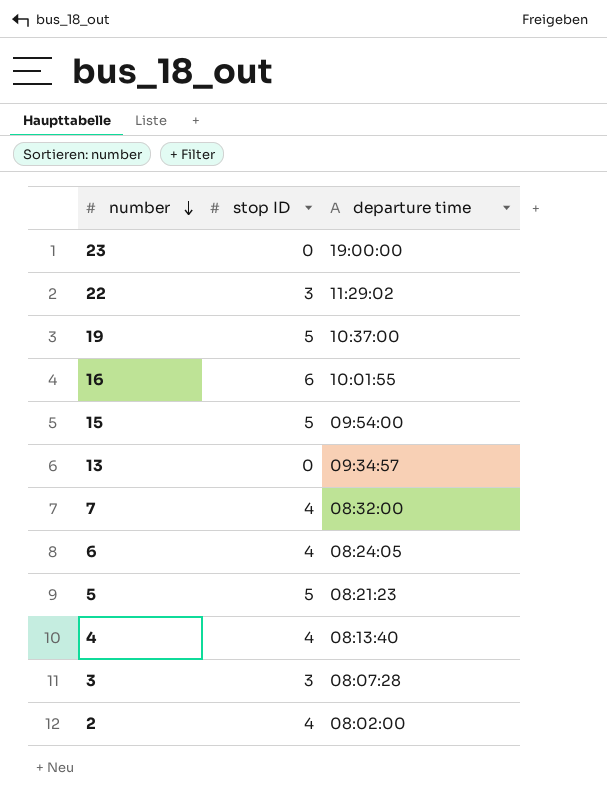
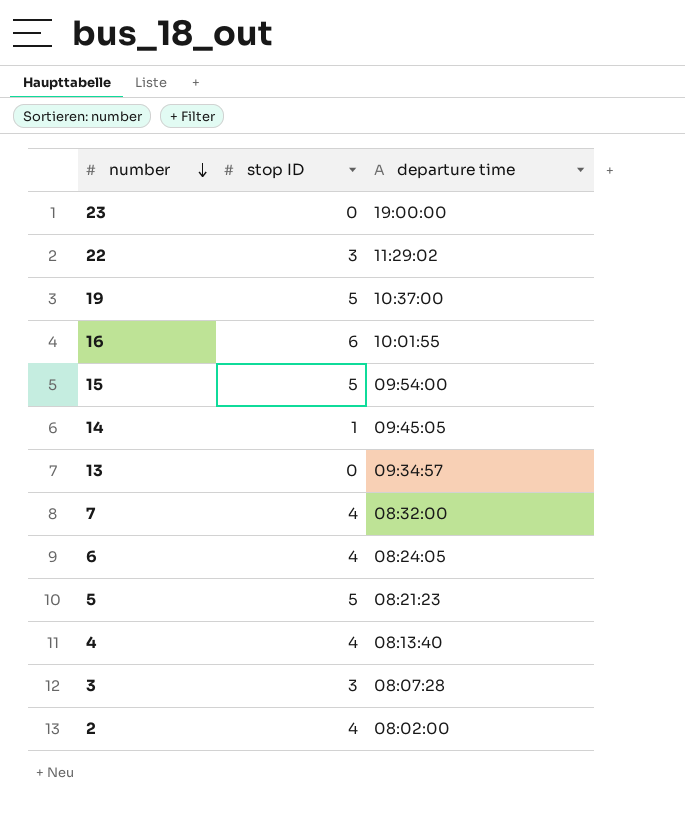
row 14: none -> 1 | 09:45:05

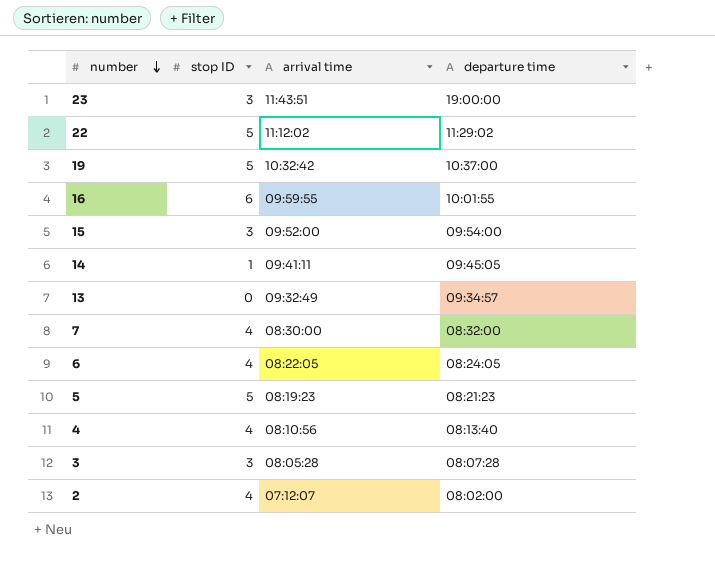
column arrival time | position: none -> 3
23 | stop ID: 0 -> 3
22 | stop ID: 3 -> 5
15 | stop ID: 5 -> 3

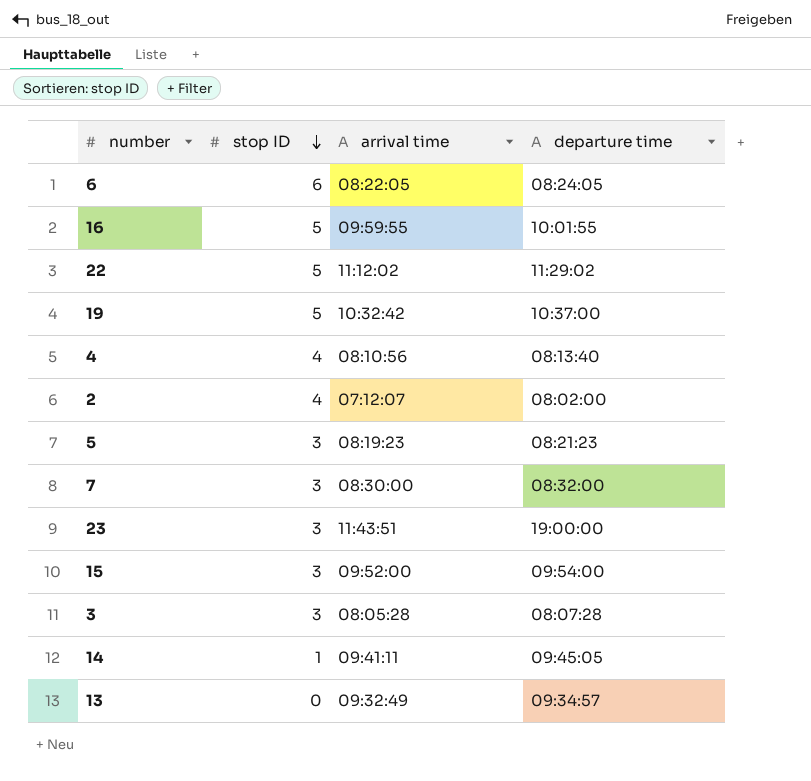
row order: number descending -> stop ID descending
6 | stop ID: 4 -> 6
16 | stop ID: 6 -> 5
5 | stop ID: 5 -> 3
7 | stop ID: 4 -> 3

